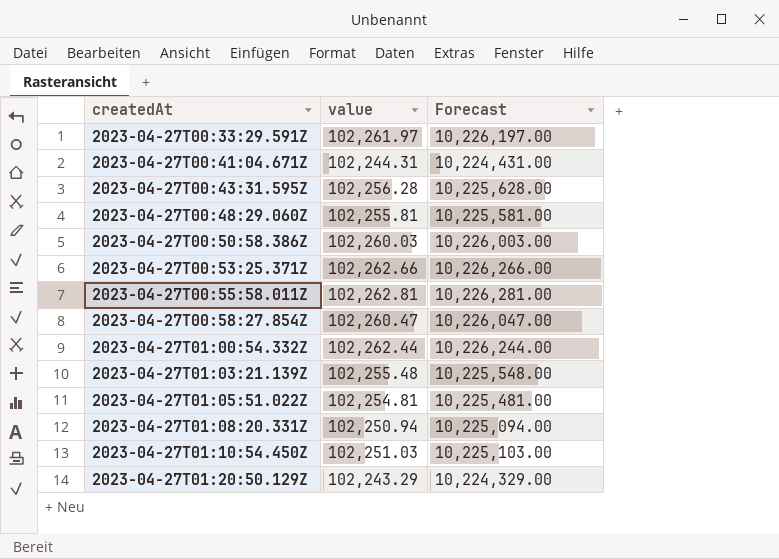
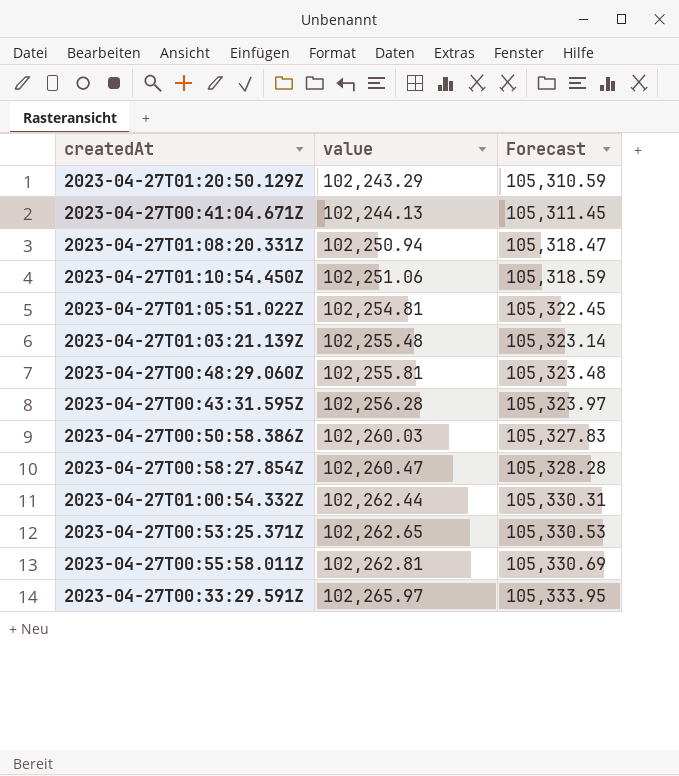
row order: createdAt ascending -> value ascending
column Forecast | formula: [value] * 100 -> [value] * 1.03
2023-04-27T00:41:04.671Z | value: 102,244.31 -> 102,244.13
2023-04-27T01:10:54.450Z | value: 102,251.03 -> 102,251.06
2023-04-27T00:53:25.371Z | value: 102,262.66 -> 102,262.65
2023-04-27T00:33:29.591Z | value: 102,261.97 -> 102,265.97

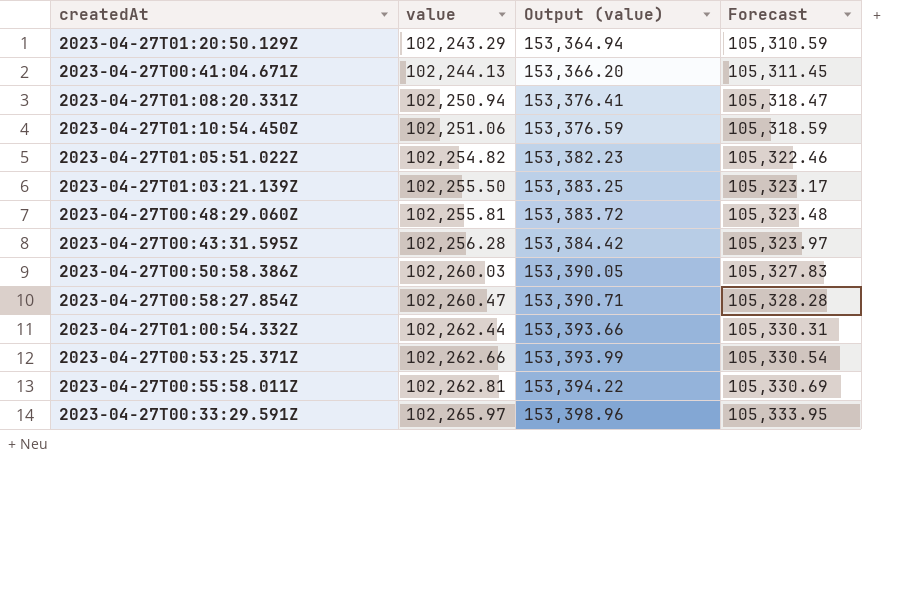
column Output (value) | formula: none -> [value] * 1.5
2023-04-27T01:05:51.022Z | value: 102,254.81 -> 102,254.82
2023-04-27T01:05:51.022Z | Forecast: 105,322.45 -> 105,322.46
2023-04-27T01:03:21.139Z | value: 102,255.48 -> 102,255.50
2023-04-27T01:03:21.139Z | Forecast: 105,323.14 -> 105,323.17
2023-04-27T00:53:25.371Z | value: 102,262.65 -> 102,262.66
2023-04-27T00:53:25.371Z | Forecast: 105,330.53 -> 105,330.54

